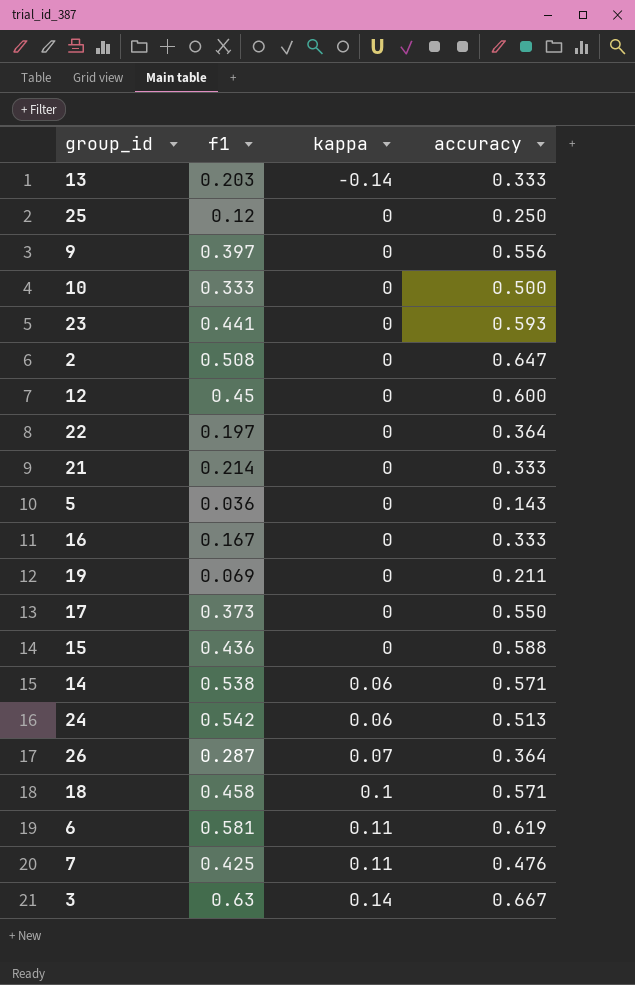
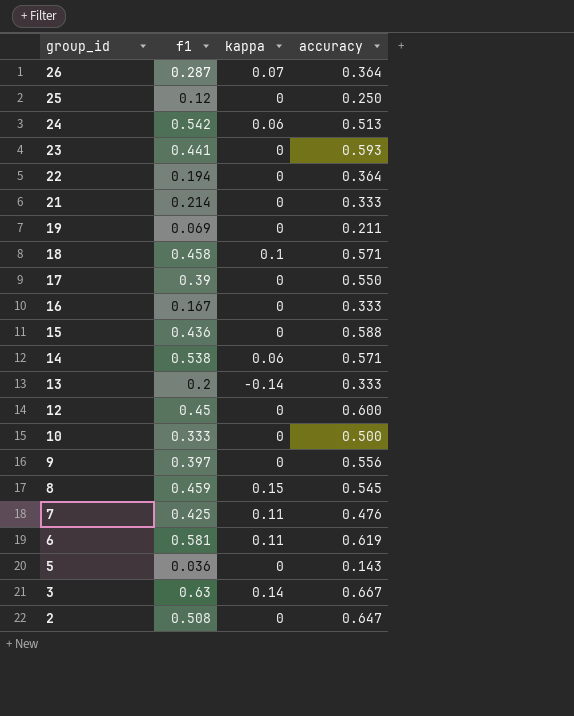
row order: kappa ascending -> group_id descending
22 | f1: 0.197 -> 0.194
17 | f1: 0.373 -> 0.39
13 | f1: 0.203 -> 0.2
row 8: none -> 0.459 | 0.15 | 0.545

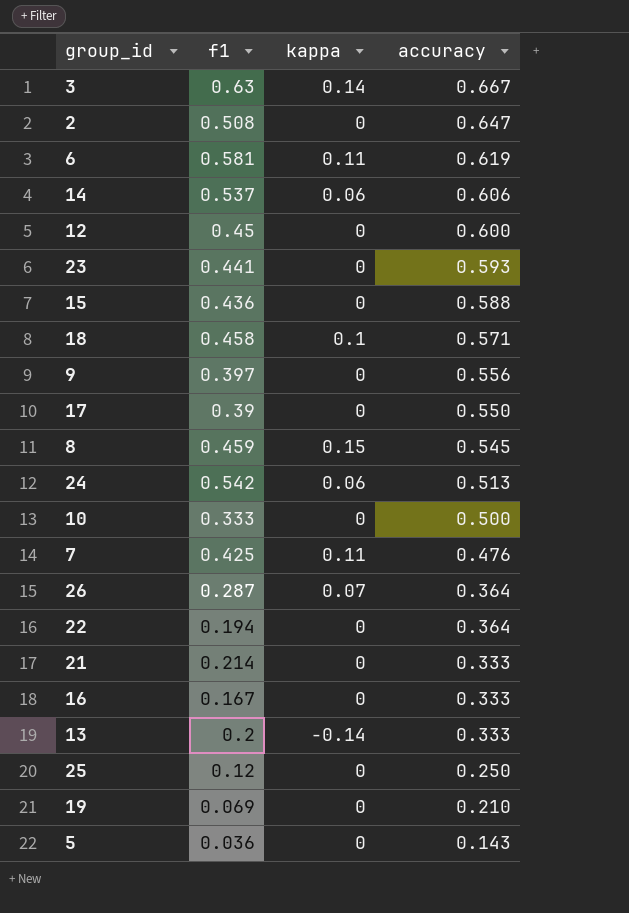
row order: group_id descending -> accuracy descending
14 | f1: 0.538 -> 0.537
14 | accuracy: 0.571 -> 0.606
19 | accuracy: 0.211 -> 0.210

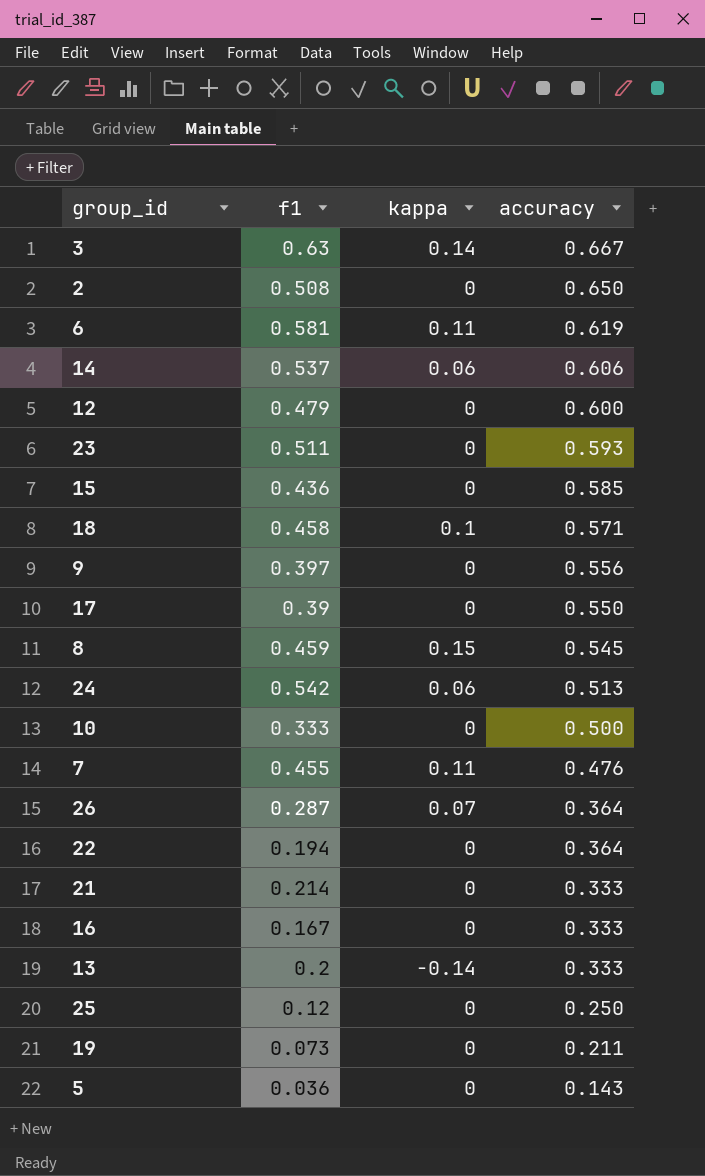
2 | accuracy: 0.647 -> 0.650
12 | f1: 0.45 -> 0.479
23 | f1: 0.441 -> 0.511
15 | accuracy: 0.588 -> 0.585
7 | f1: 0.425 -> 0.455
19 | f1: 0.069 -> 0.073
19 | accuracy: 0.210 -> 0.211

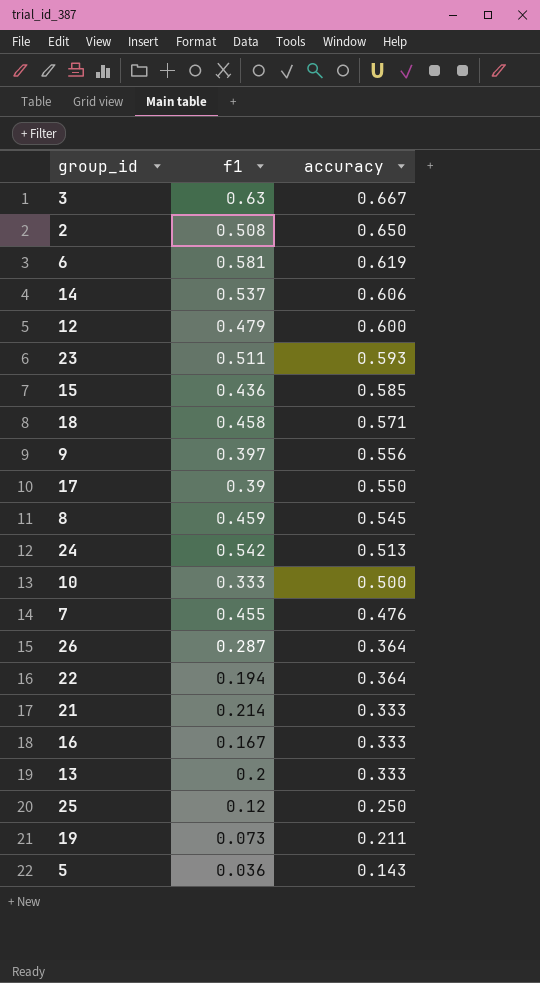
column kappa | position: 3 -> none

